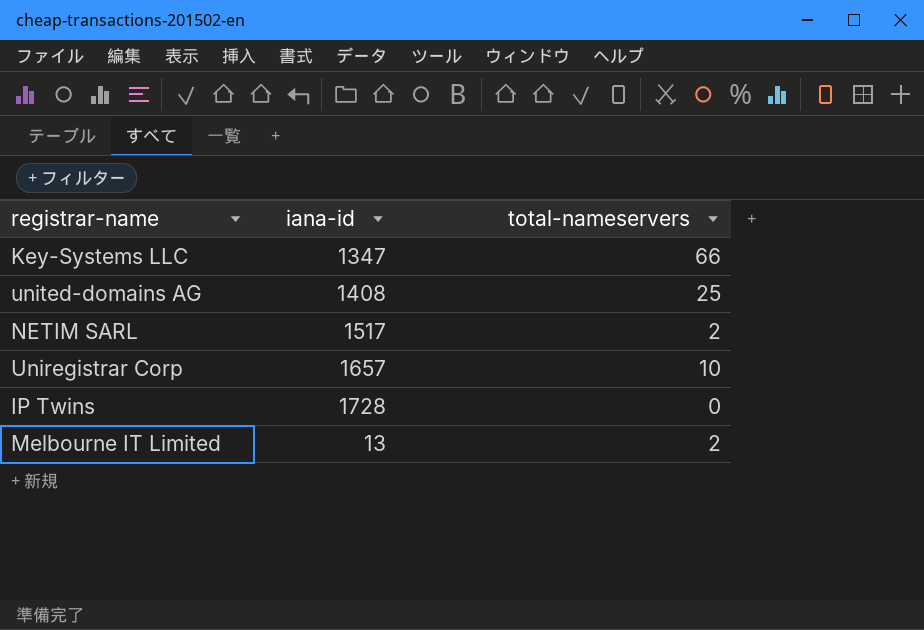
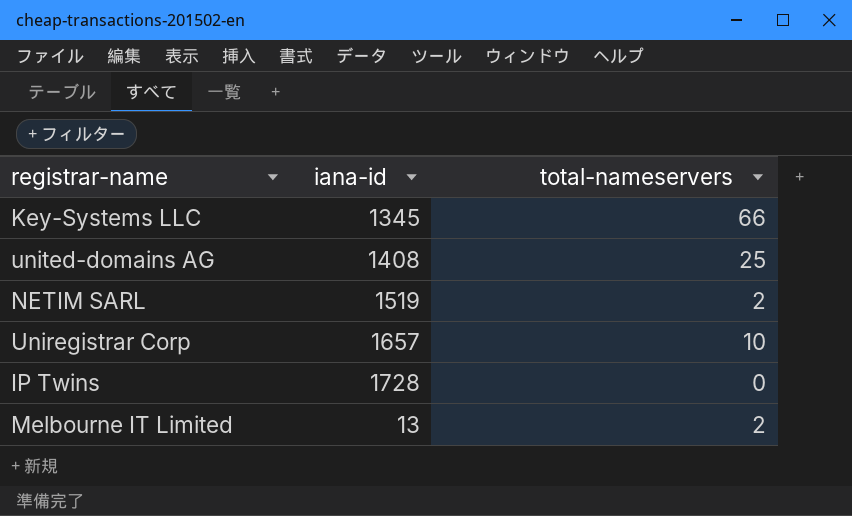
Key-Systems LLC | iana-id: 1347 -> 1345
NETIM SARL | iana-id: 1517 -> 1519

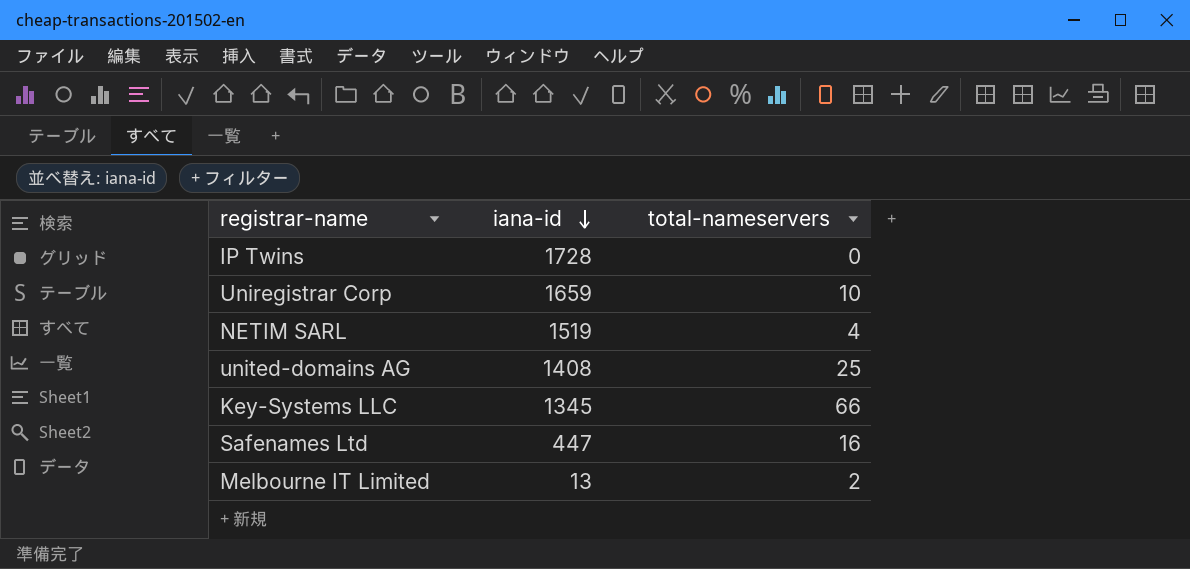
row order: none -> iana-id descending
Uniregistrar Corp | iana-id: 1657 -> 1659
NETIM SARL | total-nameservers: 2 -> 4
row Safenames Ltd: none -> 447 | 16

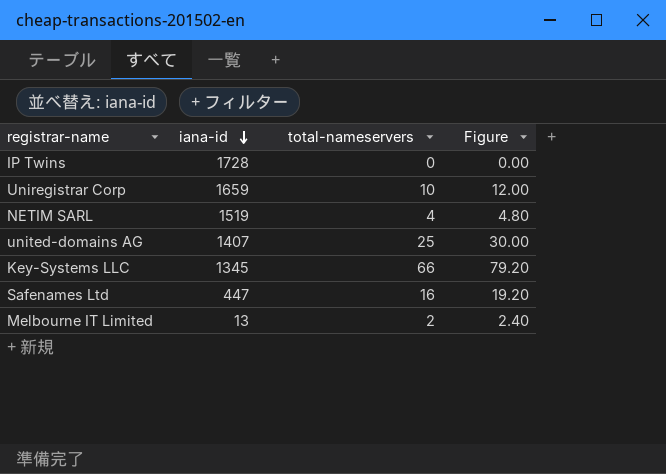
column Figure | formula: none -> [total-nameservers] * 1.2
united-domains AG | iana-id: 1408 -> 1407

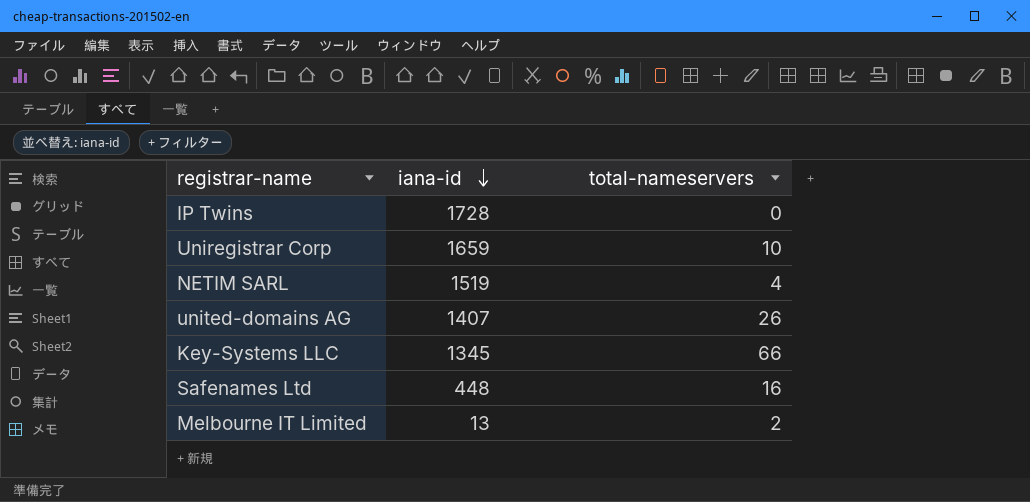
column Figure | formula: [total-nameservers] * 1.2 -> none
united-domains AG | total-nameservers: 25 -> 26
Safenames Ltd | iana-id: 447 -> 448

